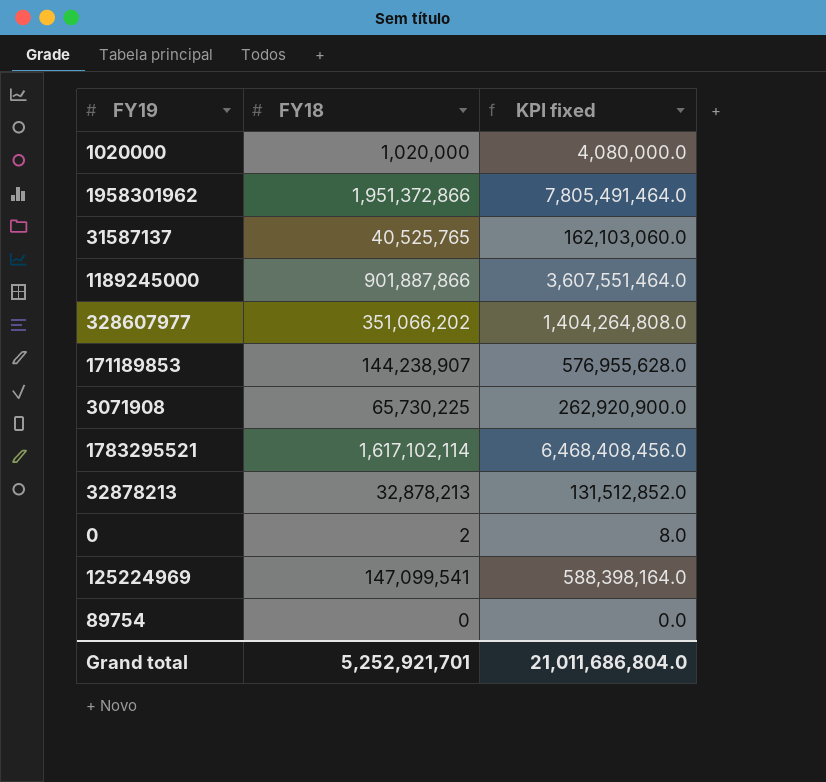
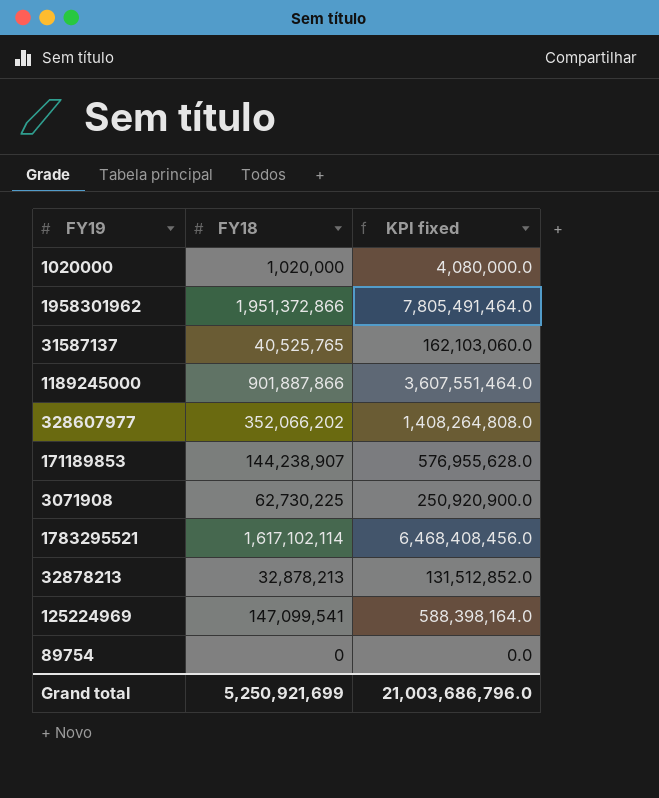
row 0: 2 | 8.0 -> none
328607977 | FY18: 351,066,202 -> 352,066,202
328607977 | KPI fixed: 1,404,264,808.0 -> 1,408,264,808.0
3071908 | FY18: 65,730,225 -> 62,730,225
3071908 | KPI fixed: 262,920,900.0 -> 250,920,900.0
Grand total | FY18: 5,252,921,701 -> 5,250,921,699
Grand total | KPI fixed: 21,011,686,804.0 -> 21,003,686,796.0

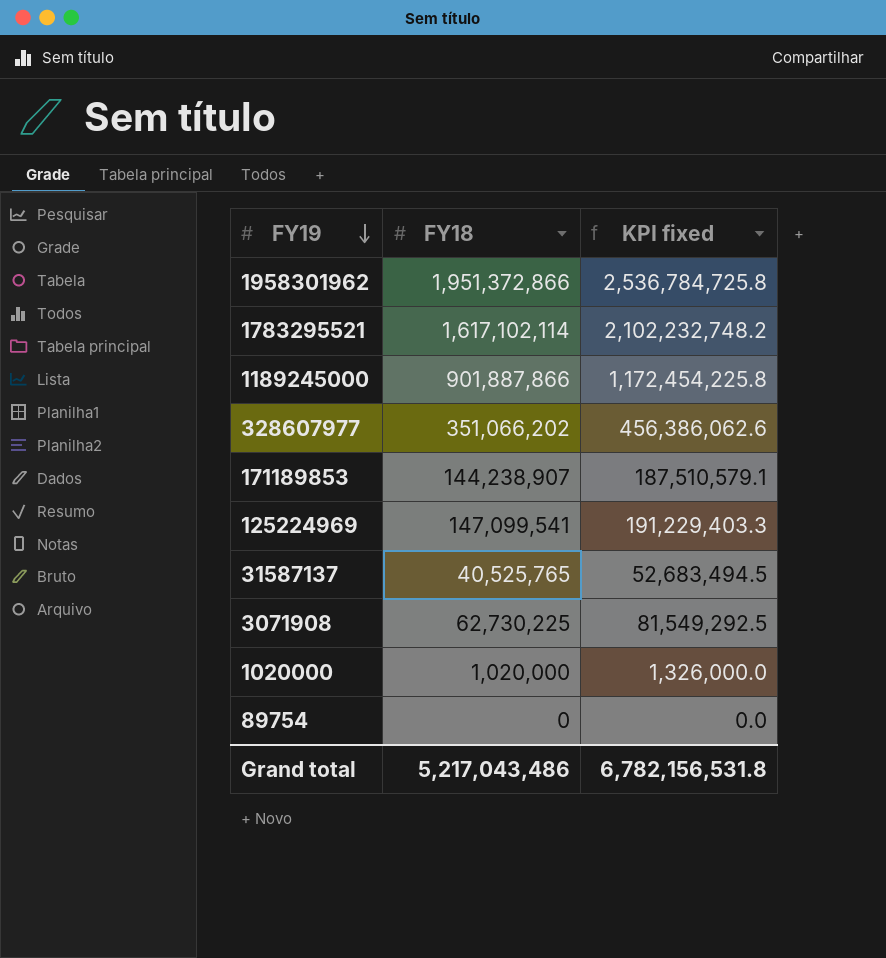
row order: none -> FY19 descending
column KPI fixed | formula: [FY18] * 4 -> [FY18] * 1.3
row 32878213: 32,878,213 | 131,512,852.0 -> none
328607977 | FY18: 352,066,202 -> 351,066,202
Grand total | FY18: 5,250,921,699 -> 5,217,043,486
Grand total | KPI fixed: 21,003,686,796.0 -> 6,782,156,531.8

